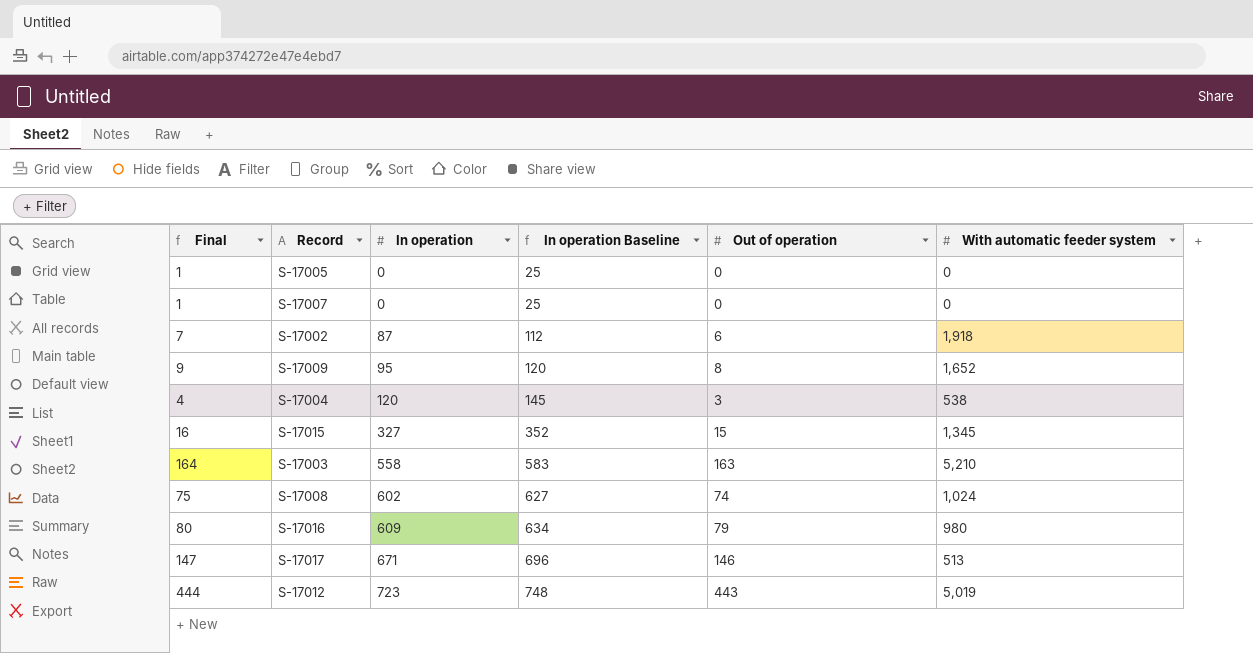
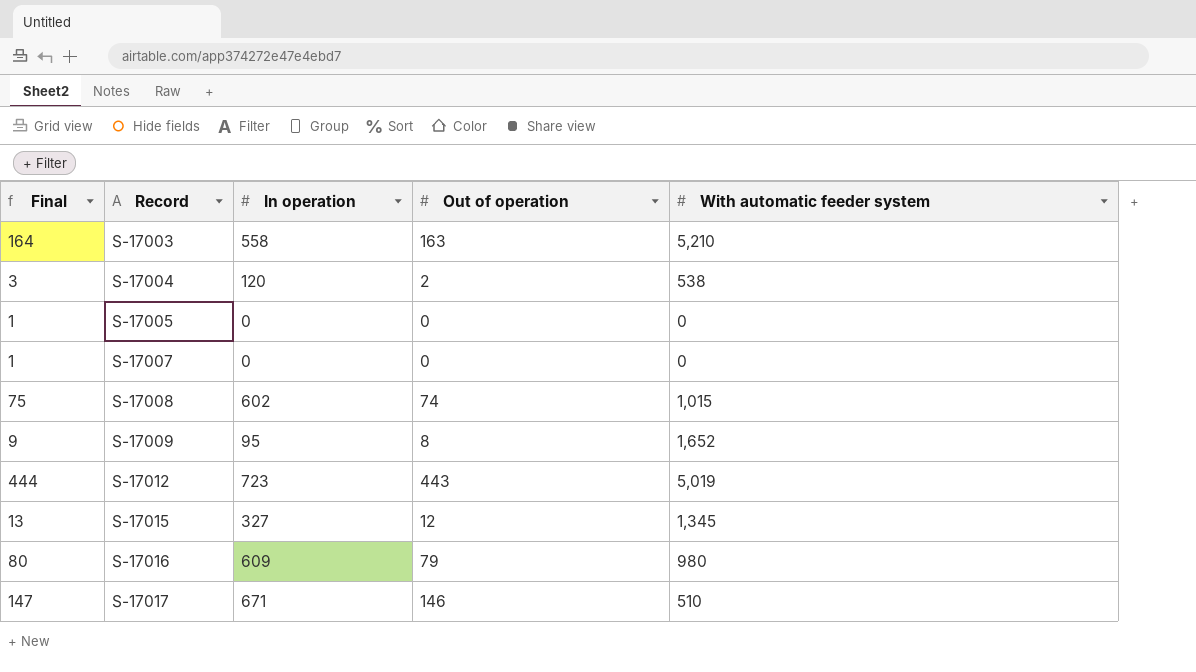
row order: In operation ascending -> Record ascending
column In operation Baseline | formula: [In operation] + 25 -> none
row S-17002: 7 | 87 | 112 | 6 | 1,918 -> none
S-17004 | Final: 4 -> 3
S-17004 | Out of operation: 3 -> 2
S-17008 | With automatic feeder system: 1,024 -> 1,015
S-17015 | Final: 16 -> 13
S-17015 | Out of operation: 15 -> 12
S-17017 | With automatic feeder system: 513 -> 510

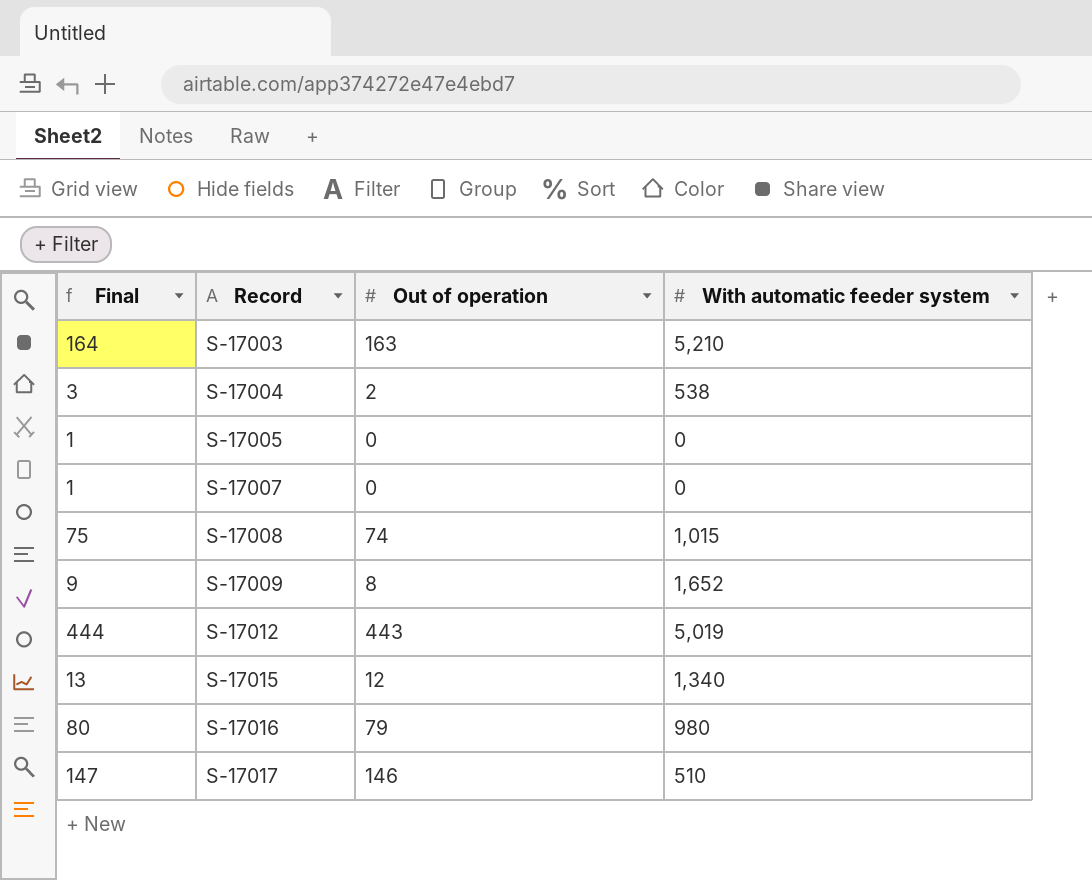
column In operation | position: 3 -> none
S-17015 | With automatic feeder system: 1,345 -> 1,340

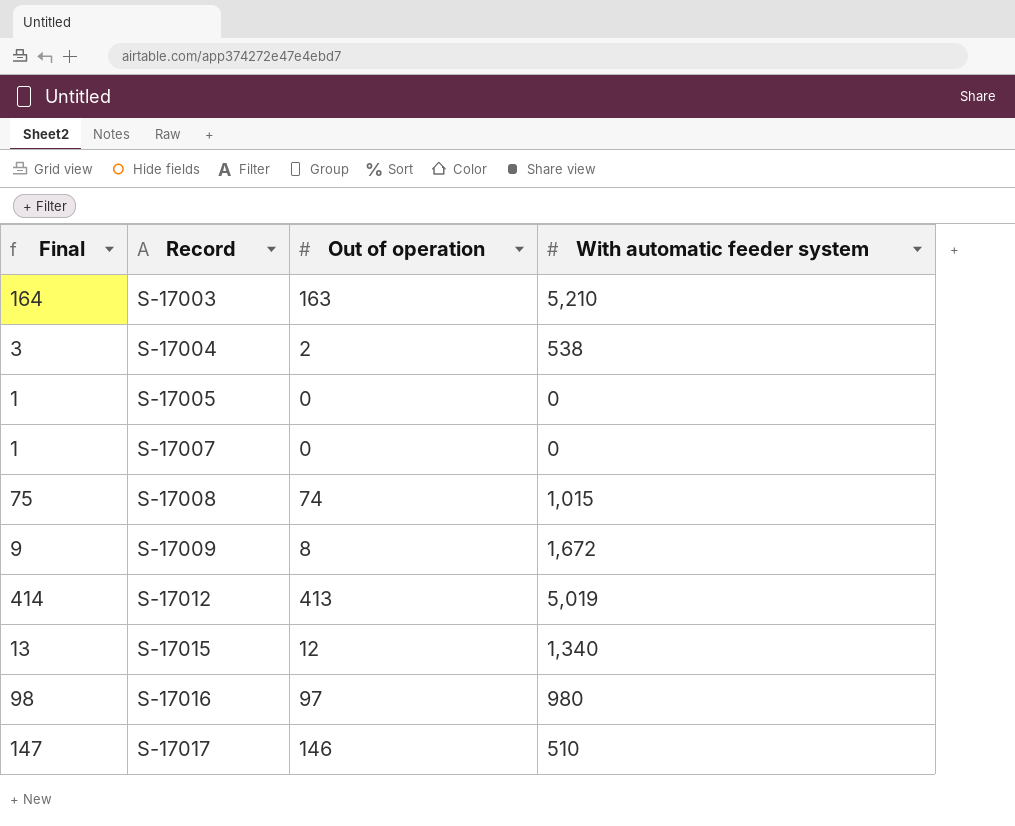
S-17009 | With automatic feeder system: 1,652 -> 1,672
S-17012 | Final: 444 -> 414
S-17012 | Out of operation: 443 -> 413
S-17016 | Final: 80 -> 98
S-17016 | Out of operation: 79 -> 97

